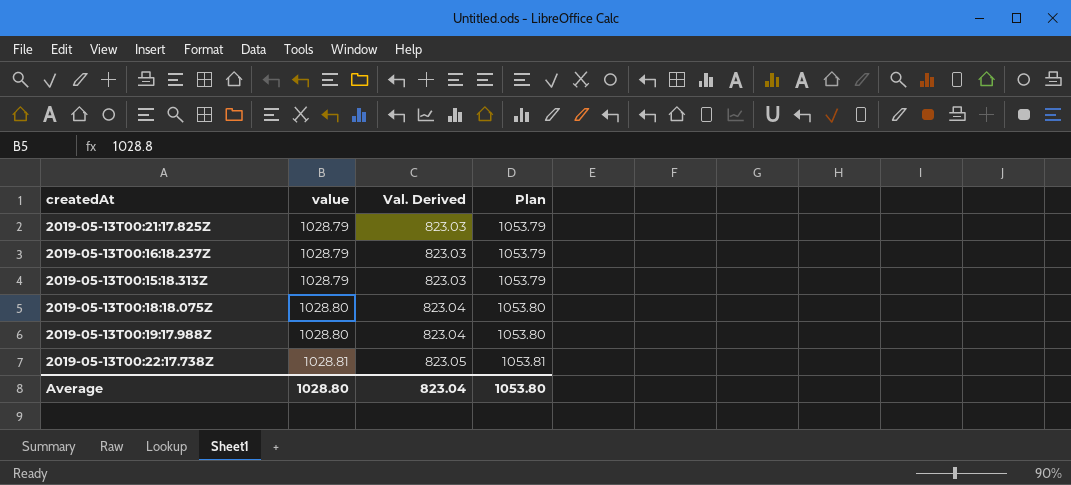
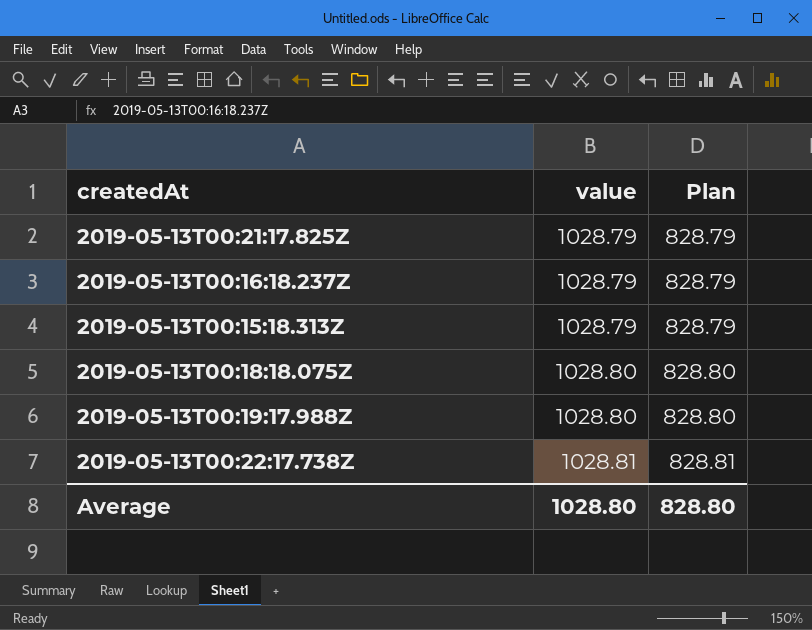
column Val. Derived | formula: [value] * 0.8 -> none
column Plan | formula: [value] + 25 -> [value] - 200
Average | Plan: 1053.80 -> 828.80

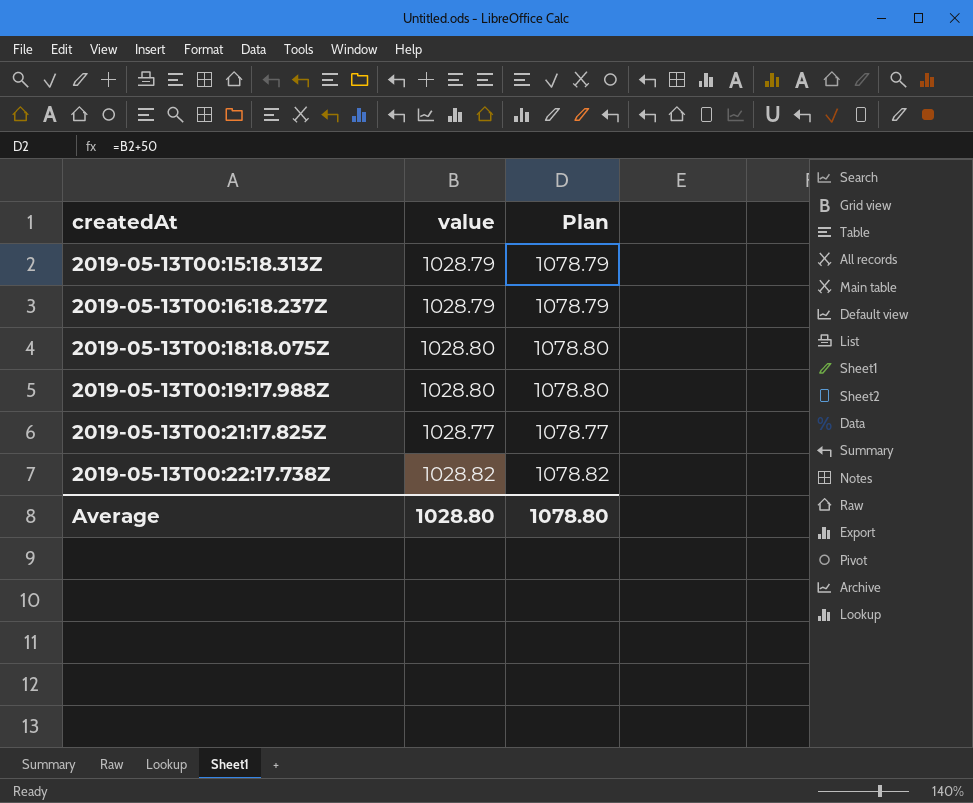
row order: value ascending -> createdAt ascending
column Plan | formula: [value] - 200 -> [value] + 50
2019-05-13T00:21:17.825Z | value: 1028.79 -> 1028.77
2019-05-13T00:22:17.738Z | value: 1028.81 -> 1028.82
Average | Plan: 828.80 -> 1078.80

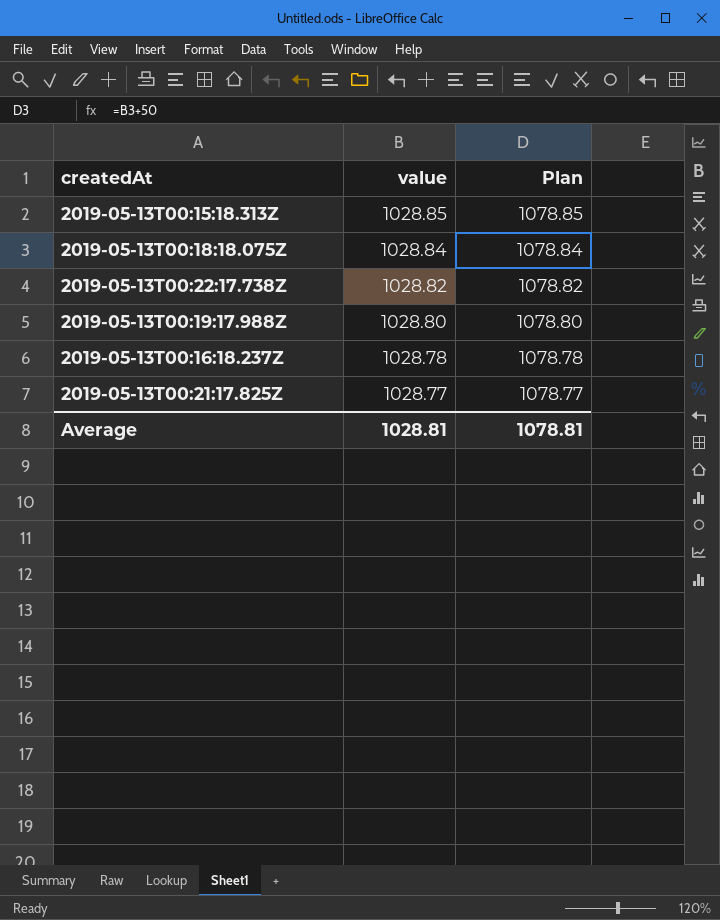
row order: createdAt ascending -> value descending
2019-05-13T00:15:18.313Z | value: 1028.79 -> 1028.85
2019-05-13T00:15:18.313Z | Plan: 1078.79 -> 1078.85
2019-05-13T00:18:18.075Z | value: 1028.80 -> 1028.84
2019-05-13T00:18:18.075Z | Plan: 1078.80 -> 1078.84
2019-05-13T00:16:18.237Z | value: 1028.79 -> 1028.78
2019-05-13T00:16:18.237Z | Plan: 1078.79 -> 1078.78
Average | value: 1028.80 -> 1028.81
Average | Plan: 1078.80 -> 1078.81

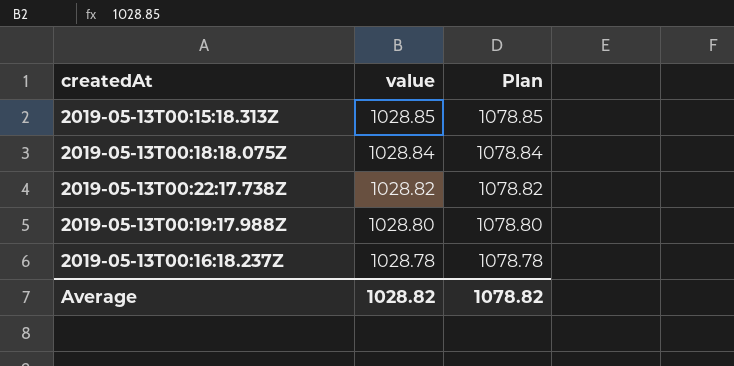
row 2019-05-13T00:21:17.825Z: 1028.77 | 1078.77 -> none
Average | value: 1028.81 -> 1028.82
Average | Plan: 1078.81 -> 1078.82

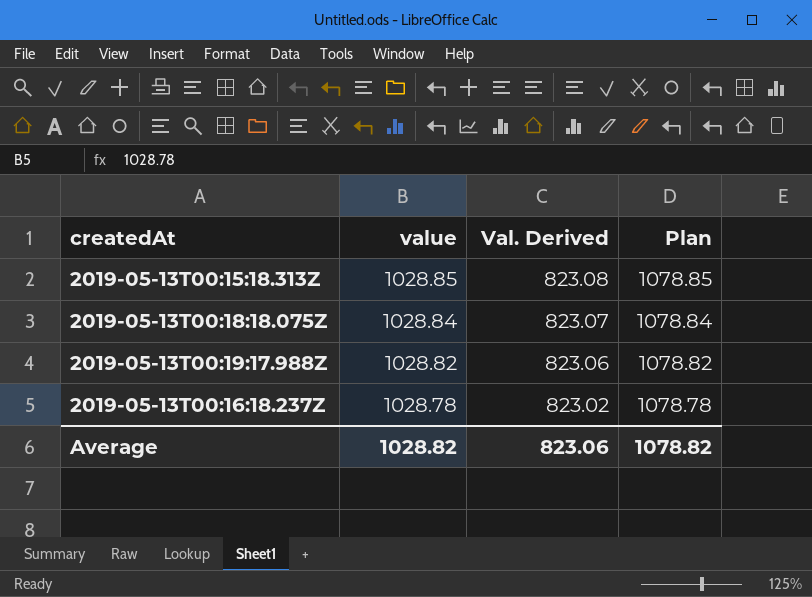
column Val. Derived | formula: none -> [value] * 0.8
row 2019-05-13T00:22:17.738Z: 1028.82 | 1078.82 -> none
2019-05-13T00:19:17.988Z | value: 1028.80 -> 1028.82
2019-05-13T00:19:17.988Z | Plan: 1078.80 -> 1078.82

